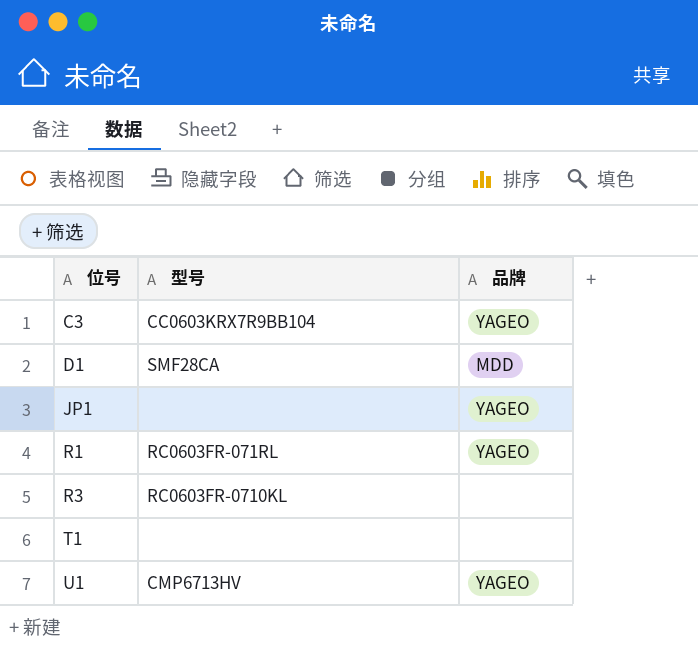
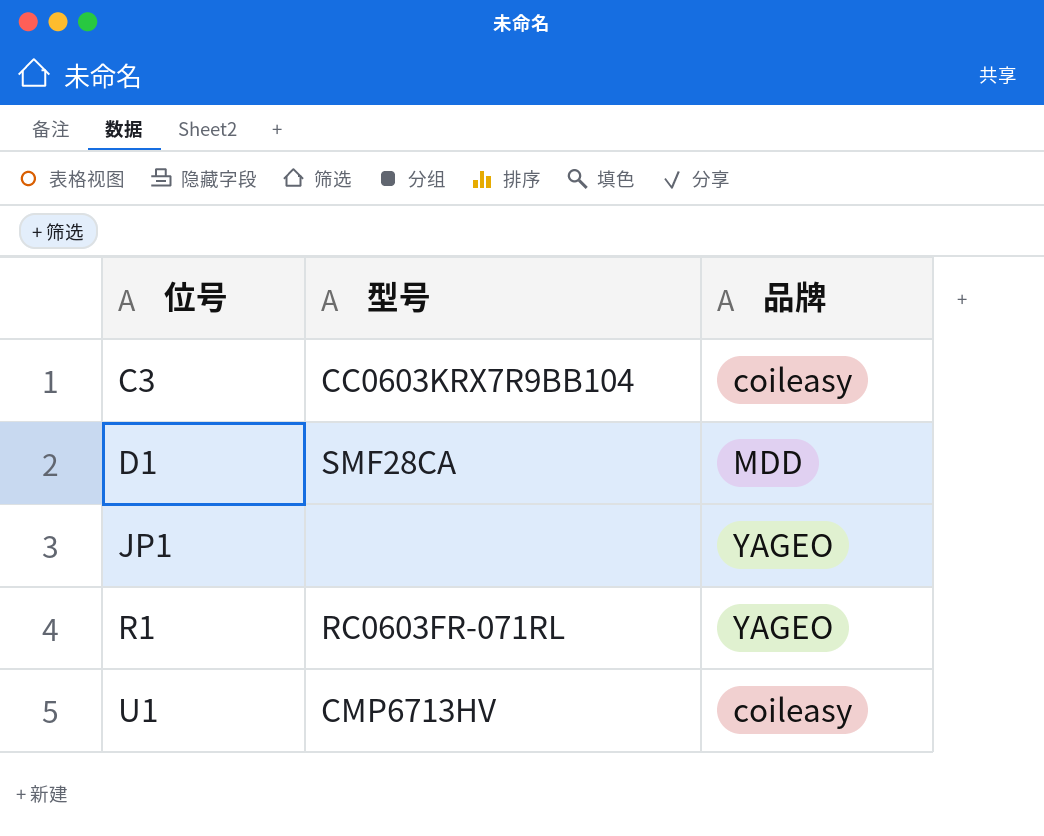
row R3: RC0603FR-0710KL | none -> none
row T1: none | none -> none
C3 | 品牌: YAGEO -> coileasy
U1 | 品牌: YAGEO -> coileasy

